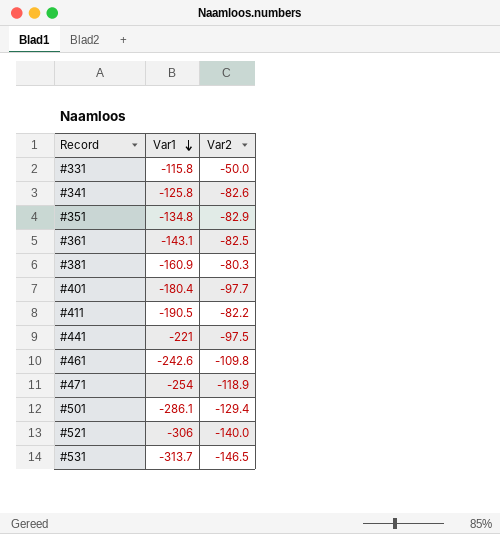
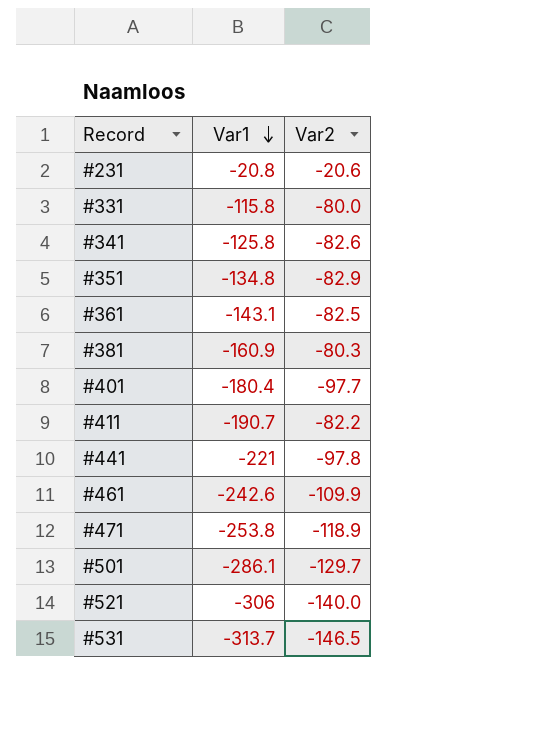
row #231: none -> -20.8 | -20.6
#331 | Var2: -50.0 -> -80.0
#411 | Var1: -190.5 -> -190.7
#441 | Var2: -97.5 -> -97.8
#461 | Var2: -109.8 -> -109.9
#471 | Var1: -254 -> -253.8
#501 | Var2: -129.4 -> -129.7

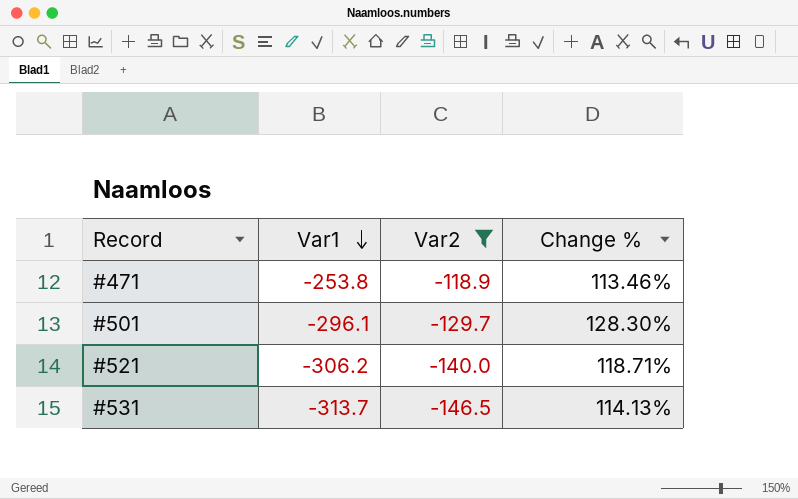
filter: none -> Var2 <= -118.9
column Change % | formula: none -> ([Var1] - [Var2]) / [Var2]
#501 | Var1: -286.1 -> -296.1
#521 | Var1: -306 -> -306.2

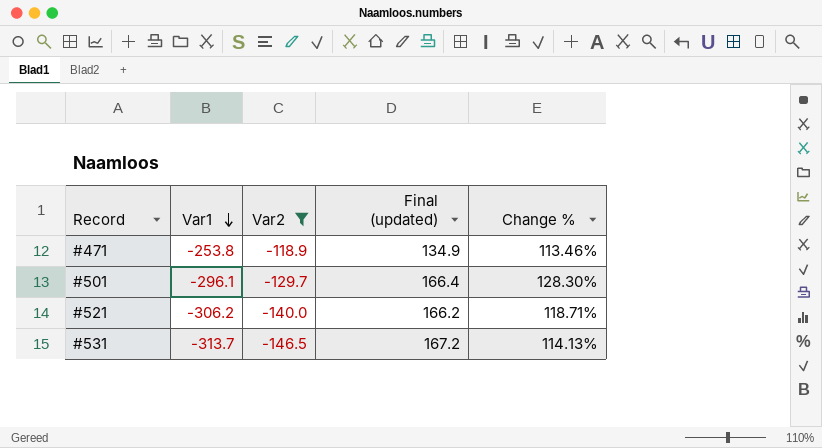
column Final (updated) | formula: none -> [Var2] - [Var1]

